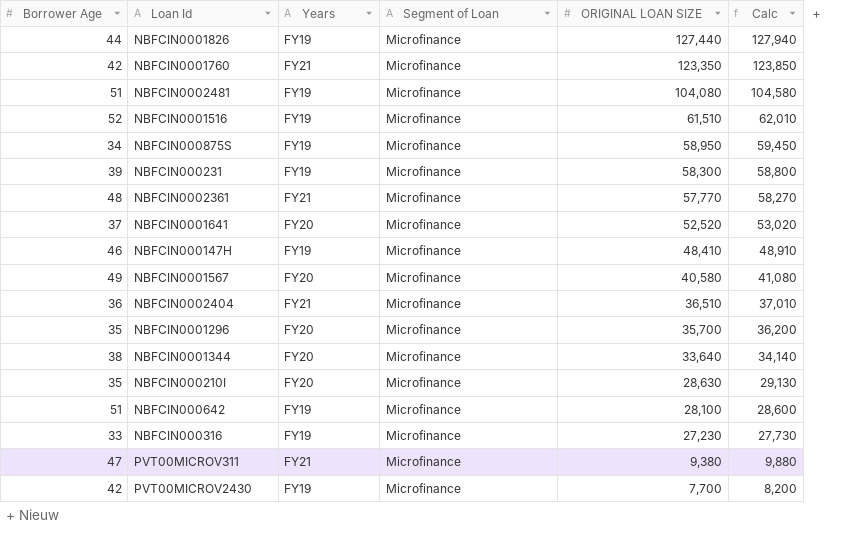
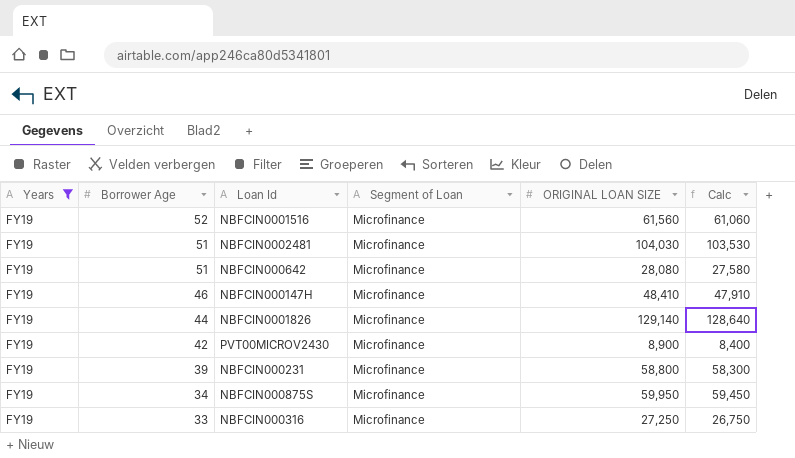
filter: none -> Years = FY19
row order: ORIGINAL LOAN SIZE descending -> Borrower Age descending
column Years | position: 3 -> 1
column Calc | formula: [ORIGINAL LOAN SIZE] + 500 -> [ORIGINAL LOAN SIZE] - 500
NBFCIN0001516 | ORIGINAL LOAN SIZE: 61,510 -> 61,560
NBFCIN0002481 | ORIGINAL LOAN SIZE: 104,080 -> 104,030
NBFCIN000642 | ORIGINAL LOAN SIZE: 28,100 -> 28,080
NBFCIN0001826 | ORIGINAL LOAN SIZE: 127,440 -> 129,140
PVT00MICROV2430 | ORIGINAL LOAN SIZE: 7,700 -> 8,900
NBFCIN000231 | ORIGINAL LOAN SIZE: 58,300 -> 58,800
NBFCIN000875S | ORIGINAL LOAN SIZE: 58,950 -> 59,950
NBFCIN000316 | ORIGINAL LOAN SIZE: 27,230 -> 27,250

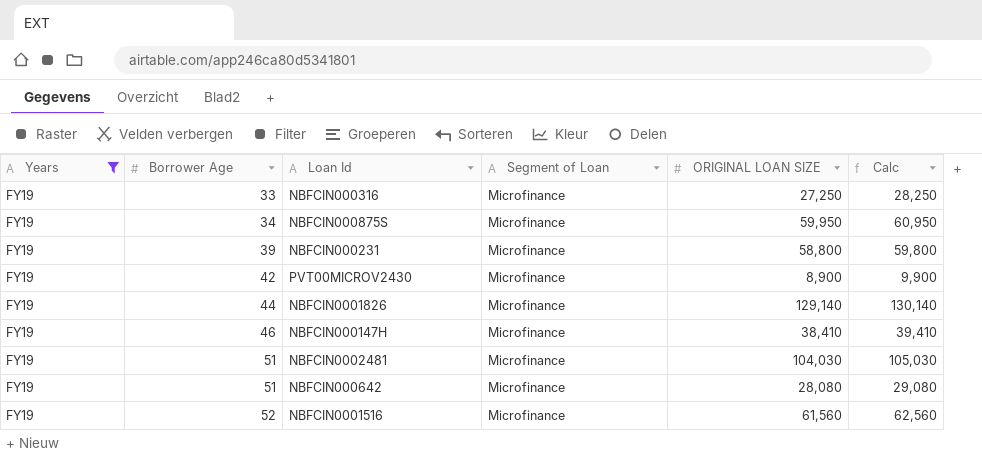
row order: Borrower Age descending -> Borrower Age ascending
column Calc | formula: [ORIGINAL LOAN SIZE] - 500 -> [ORIGINAL LOAN SIZE] + 1000
NBFCIN000147H | ORIGINAL LOAN SIZE: 48,410 -> 38,410

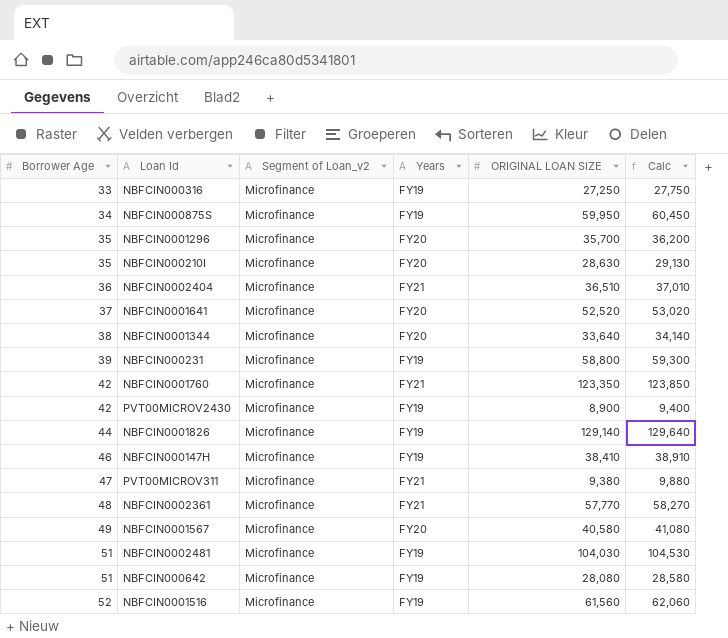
filter: Years = FY19 -> none
column name: Segment of Loan -> Segment of Loan_v2
column Years | position: 1 -> 4
column Calc | formula: [ORIGINAL LOAN SIZE] + 1000 -> [ORIGINAL LOAN SIZE] + 500

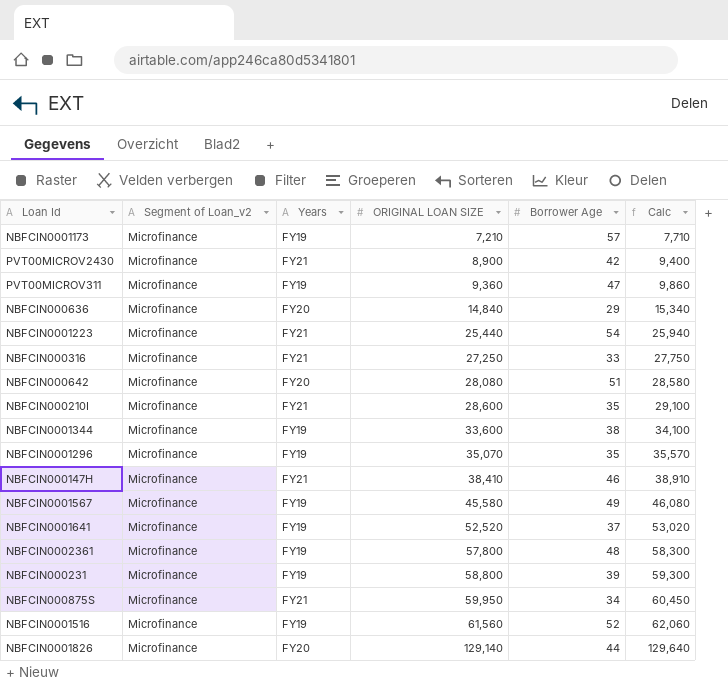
row order: Borrower Age ascending -> ORIGINAL LOAN SIZE ascending
column Borrower Age | position: 1 -> 5
row NBFCIN0002404: 36 | Microfinance | FY21 | 36,510 | 37,010 -> none
row NBFCIN0001760: 42 | Microfinance | FY21 | 123,350 | 123,850 -> none
row NBFCIN0002481: 51 | Microfinance | FY19 | 104,030 | 104,530 -> none
row NBFCIN0001173: none -> Microfinance | FY19 | 7,210 | 57 | 7,710
PVT00MICROV2430 | Years: FY19 -> FY21
PVT00MICROV311 | Years: FY21 -> FY19
PVT00MICROV311 | ORIGINAL LOAN SIZE: 9,380 -> 9,360
PVT00MICROV311 | Calc: 9,880 -> 9,860
row NBFCIN000636: none -> Microfinance | FY20 | 14,840 | 29 | 15,340
row NBFCIN0001223: none -> Microfinance | FY21 | 25,440 | 54 | 25,940
NBFCIN000316 | Years: FY19 -> FY21
NBFCIN000642 | Years: FY19 -> FY20
NBFCIN000210I | Years: FY20 -> FY21
NBFCIN000210I | ORIGINAL LOAN SIZE: 28,630 -> 28,600
NBFCIN000210I | Calc: 29,130 -> 29,100
NBFCIN0001344 | Years: FY20 -> FY19
NBFCIN0001344 | ORIGINAL LOAN SIZE: 33,640 -> 33,600
NBFCIN0001344 | Calc: 34,140 -> 34,100
NBFCIN0001296 | Years: FY20 -> FY19
NBFCIN0001296 | ORIGINAL LOAN SIZE: 35,700 -> 35,070
NBFCIN0001296 | Calc: 36,200 -> 35,570
NBFCIN000147H | Years: FY19 -> FY21
NBFCIN0001567 | Years: FY20 -> FY19
NBFCIN0001567 | ORIGINAL LOAN SIZE: 40,580 -> 45,580
NBFCIN0001567 | Calc: 41,080 -> 46,080
NBFCIN0001641 | Years: FY20 -> FY19
NBFCIN0002361 | Years: FY21 -> FY19
NBFCIN0002361 | ORIGINAL LOAN SIZE: 57,770 -> 57,800
NBFCIN0002361 | Calc: 58,270 -> 58,300
NBFCIN000875S | Years: FY19 -> FY21
NBFCIN0001826 | Years: FY19 -> FY20

